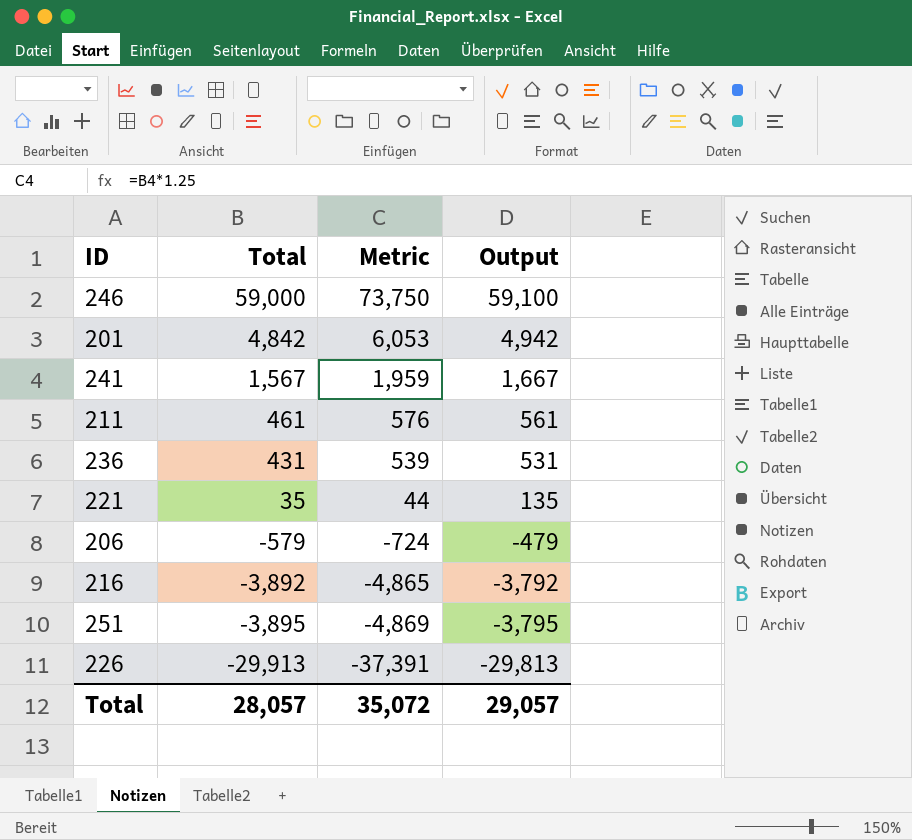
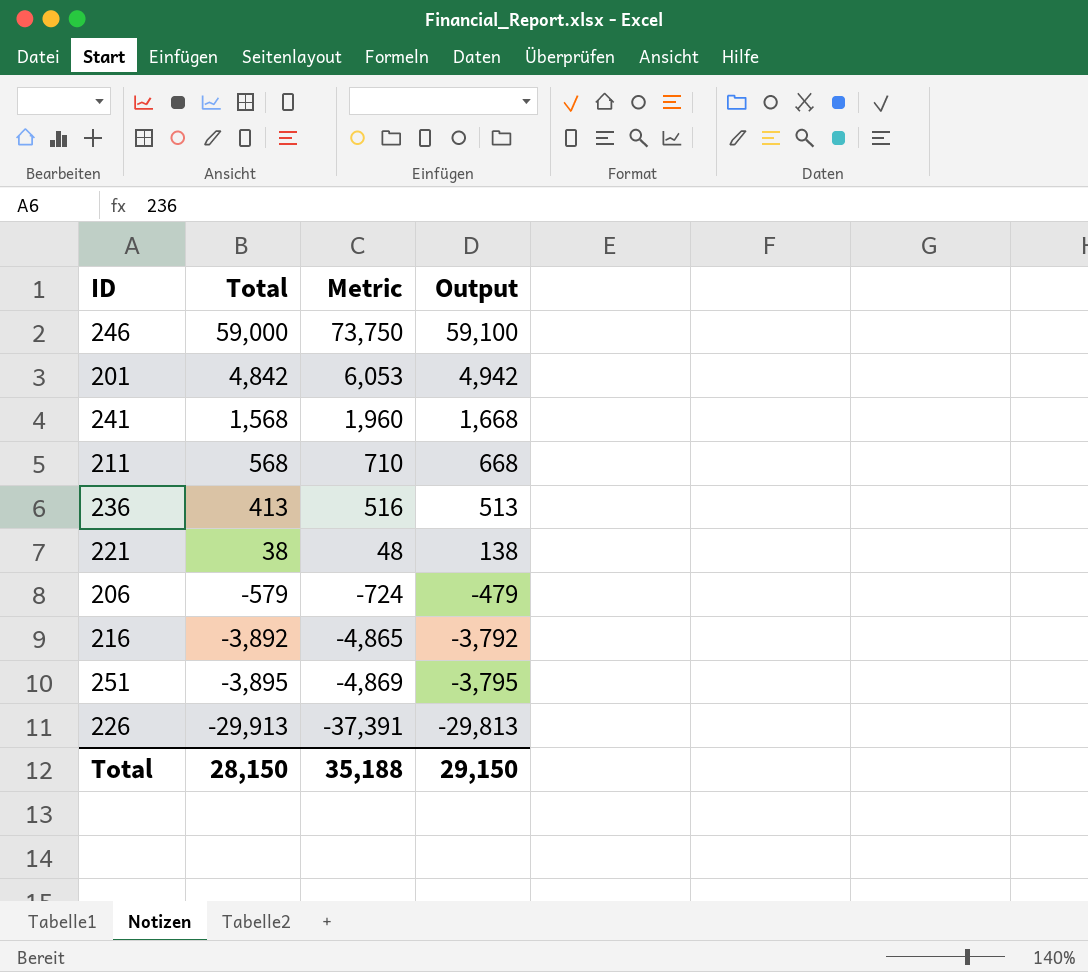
241 | Total: 1,567 -> 1,568
241 | Metric: 1,959 -> 1,960
241 | Output: 1,667 -> 1,668
211 | Total: 461 -> 568
211 | Metric: 576 -> 710
211 | Output: 561 -> 668
236 | Total: 431 -> 413
236 | Metric: 539 -> 516
236 | Output: 531 -> 513
221 | Total: 35 -> 38
221 | Metric: 44 -> 48
221 | Output: 135 -> 138
Total | Total: 28,057 -> 28,150
Total | Metric: 35,072 -> 35,188
Total | Output: 29,057 -> 29,150

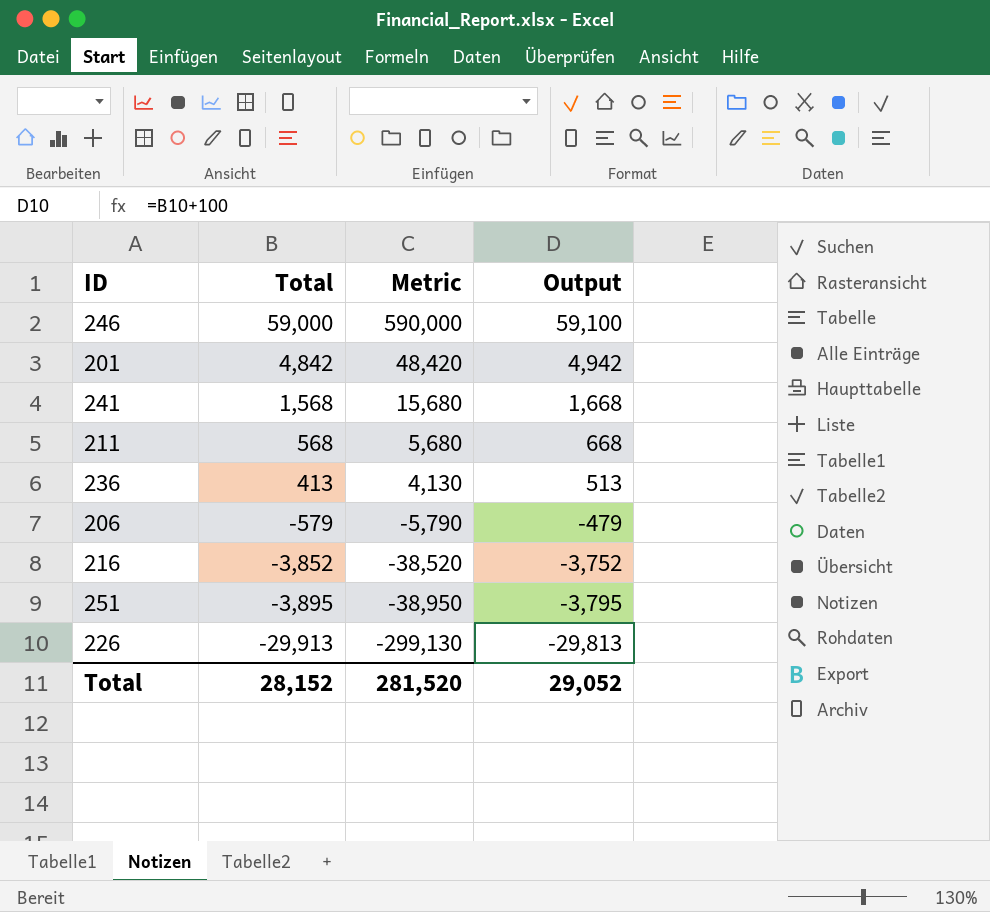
column Metric | formula: [Total] * 1.25 -> [Total] * 10
row 221: 38 | 48 | 138 -> none
216 | Total: -3,892 -> -3,852
216 | Output: -3,792 -> -3,752
Total | Total: 28,150 -> 28,152
Total | Metric: 35,188 -> 281,520
Total | Output: 29,150 -> 29,052

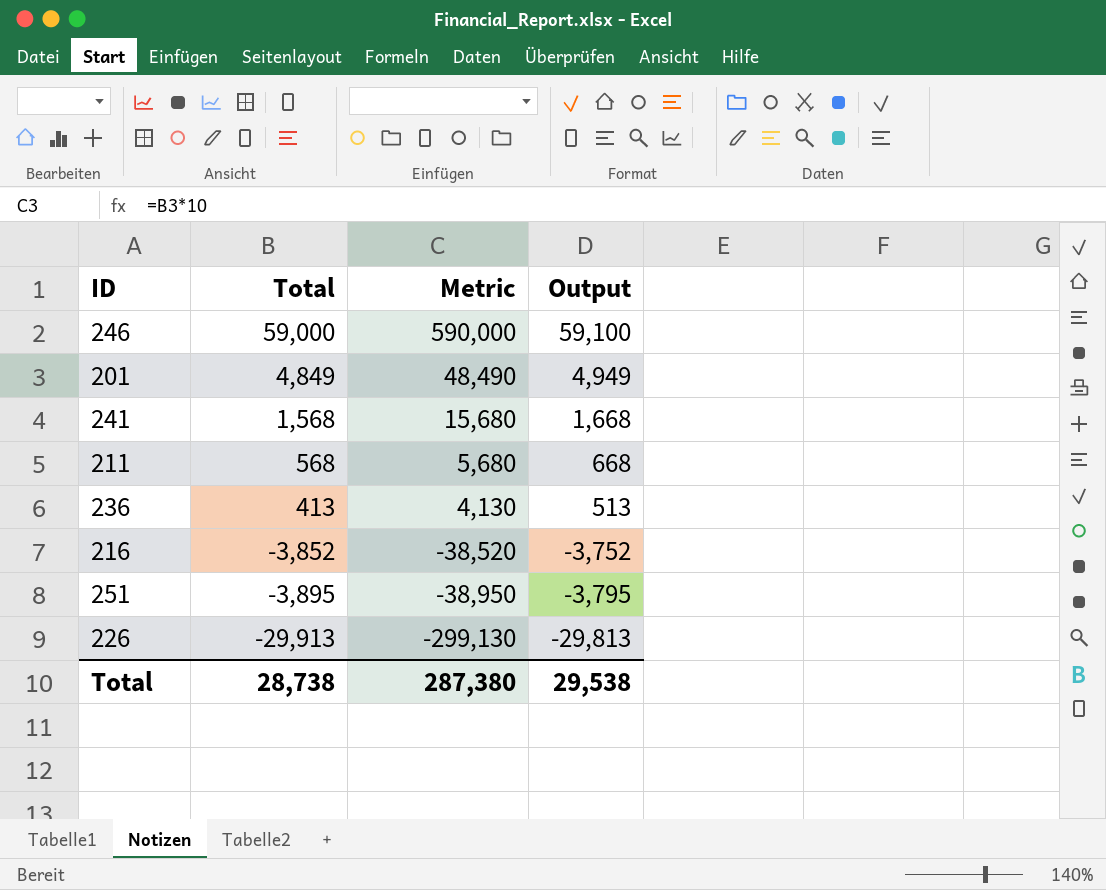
row 206: -579 | -5,790 | -479 -> none
201 | Total: 4,842 -> 4,849
201 | Metric: 48,420 -> 48,490
201 | Output: 4,942 -> 4,949
Total | Total: 28,152 -> 28,738
Total | Metric: 281,520 -> 287,380
Total | Output: 29,052 -> 29,538

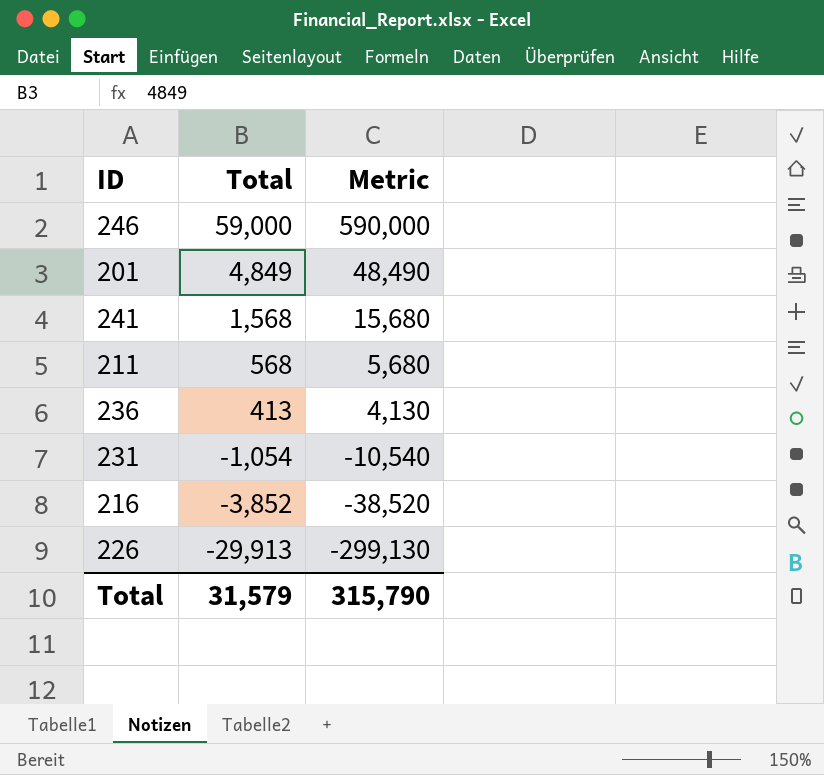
column Output | formula: [Total] + 100 -> none
row 251: -3,895 | -38,950 | -3,795 -> none
row 231: none -> -1,054 | -10,540
Total | Total: 28,738 -> 31,579
Total | Metric: 287,380 -> 315,790

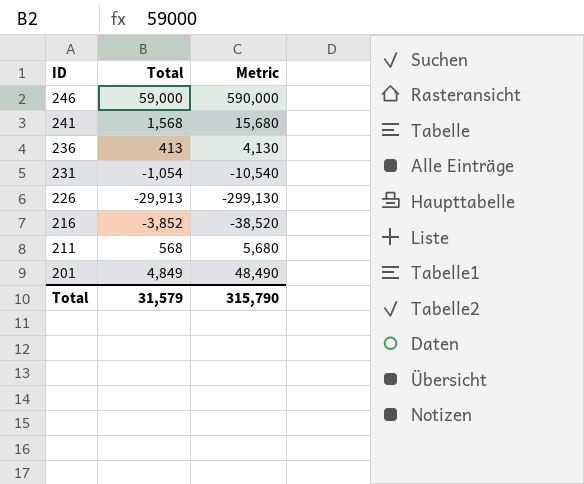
row order: Total descending -> ID descending

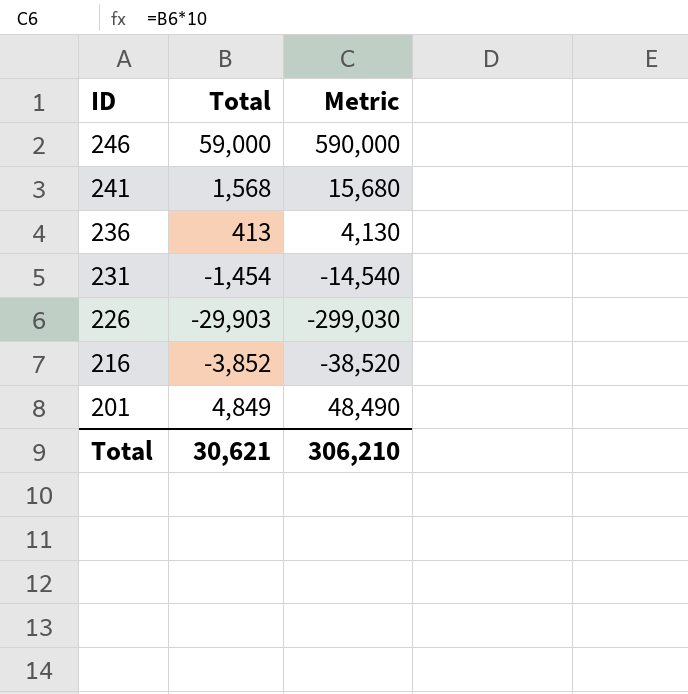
row 211: 568 | 5,680 -> none
231 | Total: -1,054 -> -1,454
231 | Metric: -10,540 -> -14,540
226 | Total: -29,913 -> -29,903
226 | Metric: -299,130 -> -299,030
Total | Total: 31,579 -> 30,621
Total | Metric: 315,790 -> 306,210

